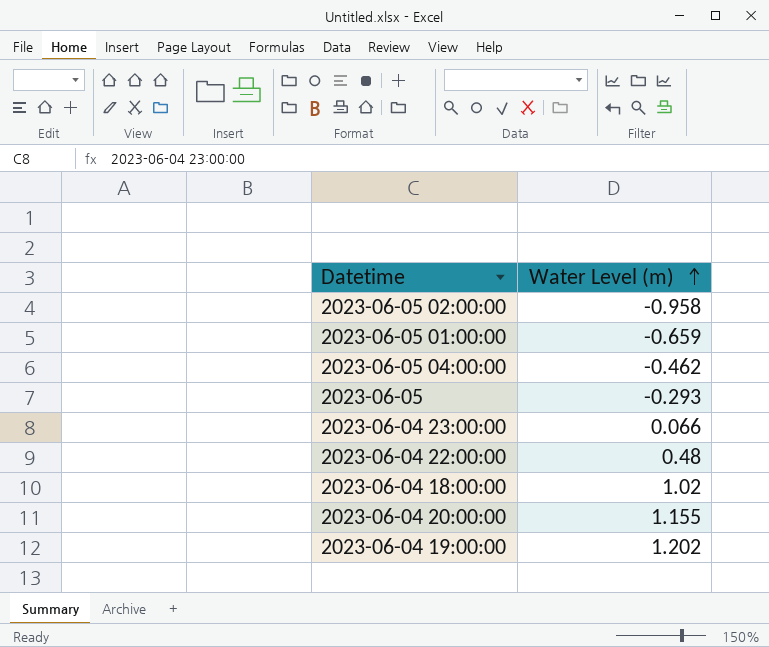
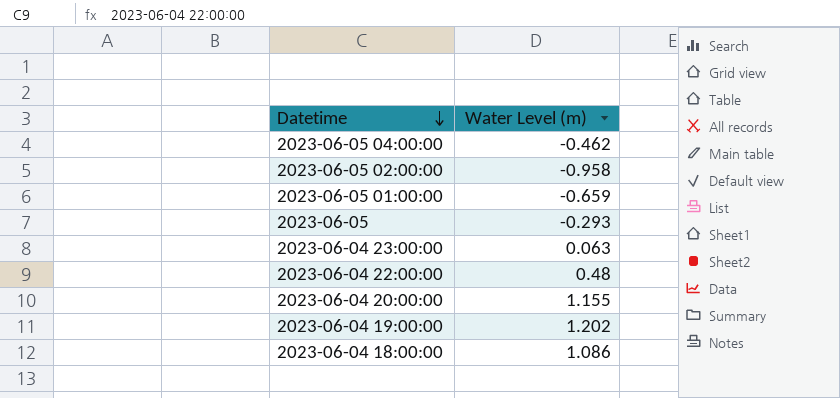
row order: Water Level (m) ascending -> Datetime descending
2023-06-04 23:00:00 | Water Level (m): 0.066 -> 0.063
2023-06-04 18:00:00 | Water Level (m): 1.02 -> 1.086

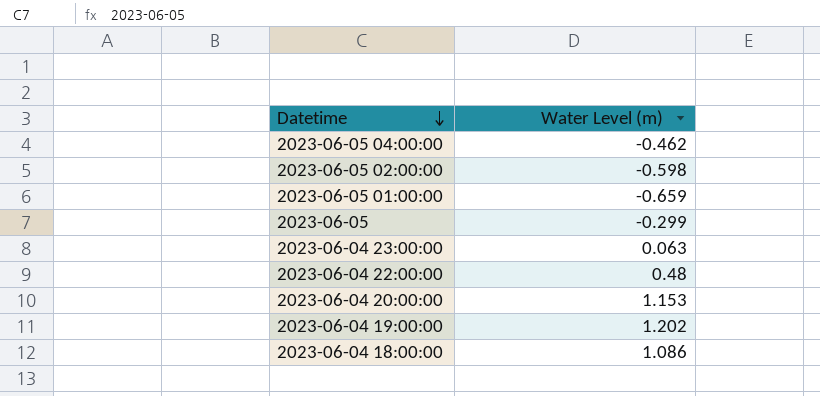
2023-06-05 02:00:00 | Water Level (m): -0.958 -> -0.598
2023-06-05 | Water Level (m): -0.293 -> -0.299
2023-06-04 20:00:00 | Water Level (m): 1.155 -> 1.153

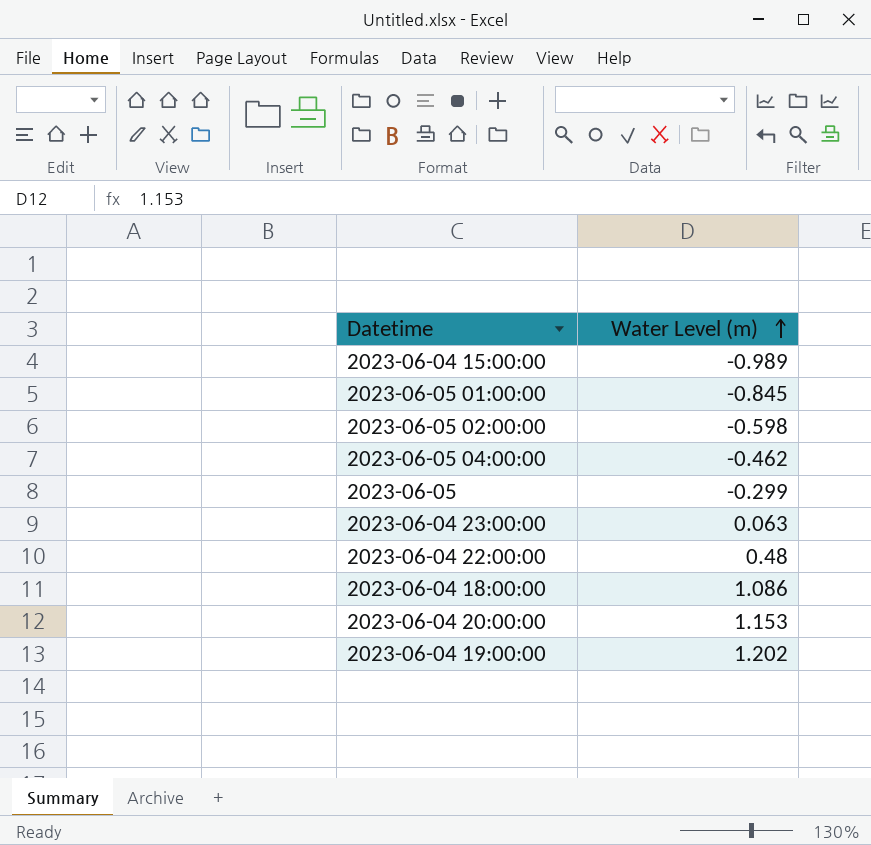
row order: Datetime descending -> Water Level (m) ascending
row 2023-06-04 15:00:00: none -> -0.989
2023-06-05 01:00:00 | Water Level (m): -0.659 -> -0.845

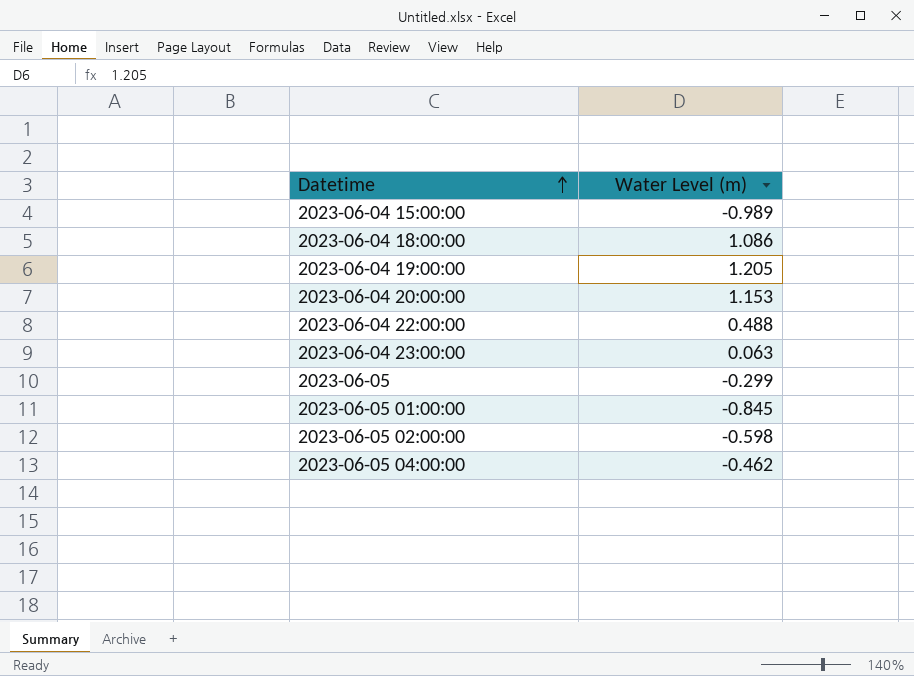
row order: Water Level (m) ascending -> Datetime ascending
2023-06-04 19:00:00 | Water Level (m): 1.202 -> 1.205
2023-06-04 22:00:00 | Water Level (m): 0.48 -> 0.488

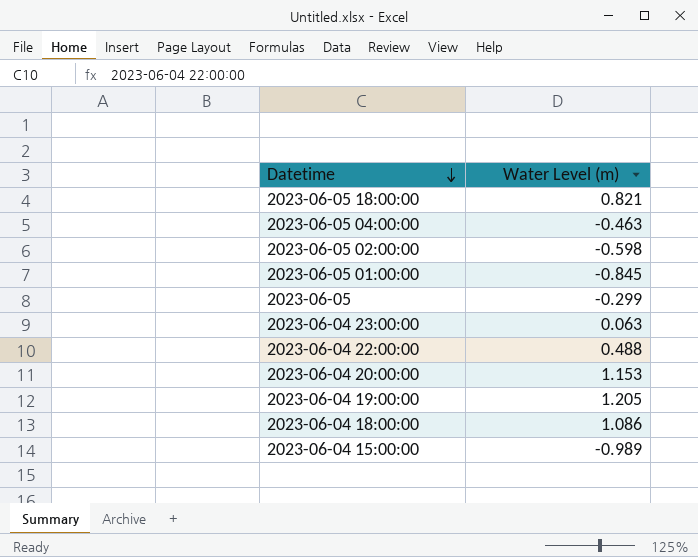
row order: Datetime ascending -> Datetime descending
row 2023-06-05 18:00:00: none -> 0.821
2023-06-05 04:00:00 | Water Level (m): -0.462 -> -0.463

